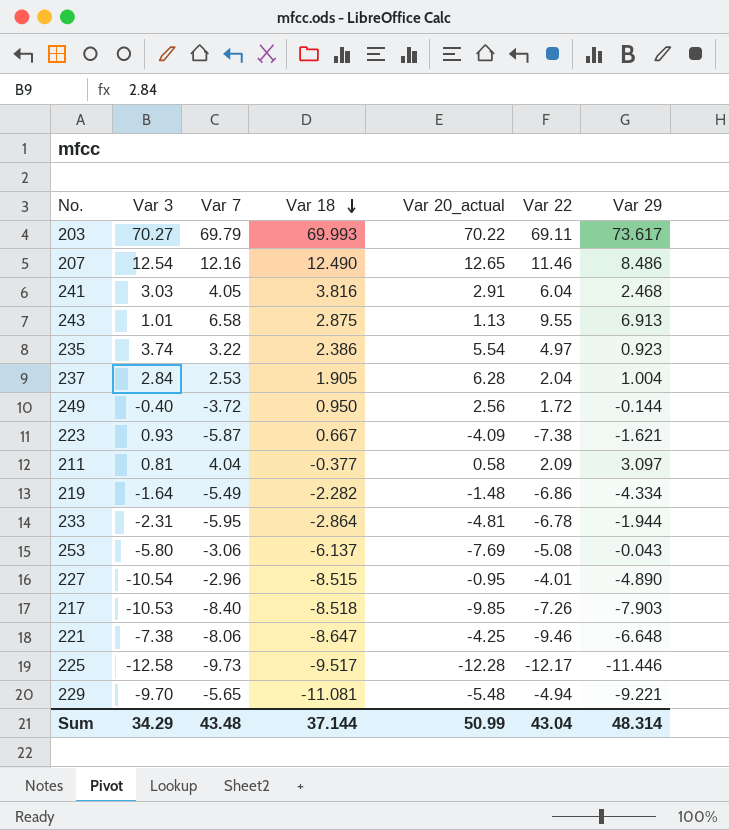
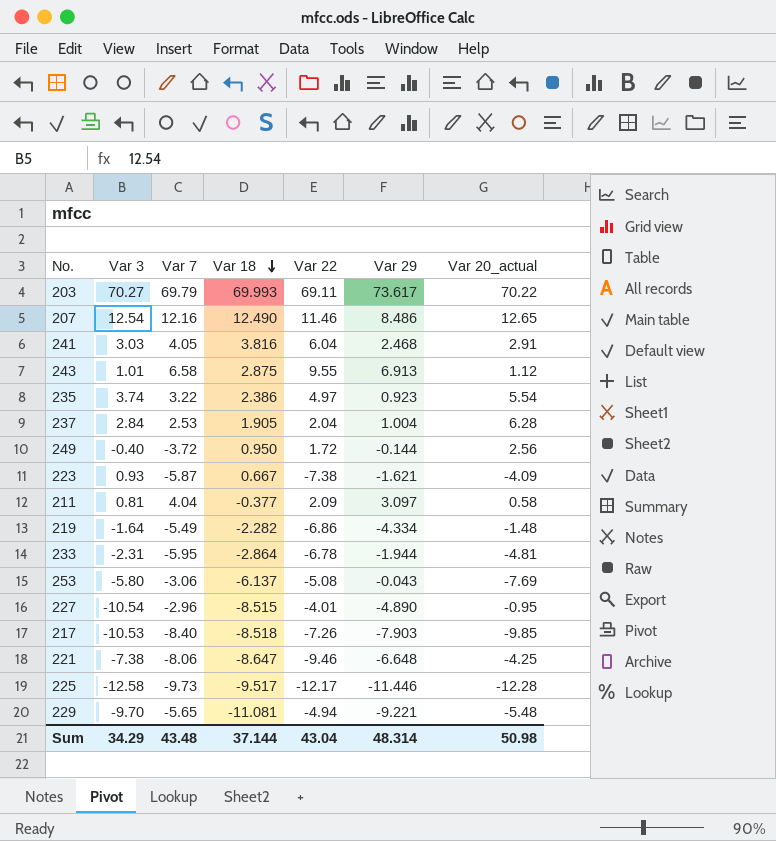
column Var 20_actual | position: 5 -> 7
243 | Var 20_actual: 1.13 -> 1.12
Sum | Var 20_actual: 50.99 -> 50.98

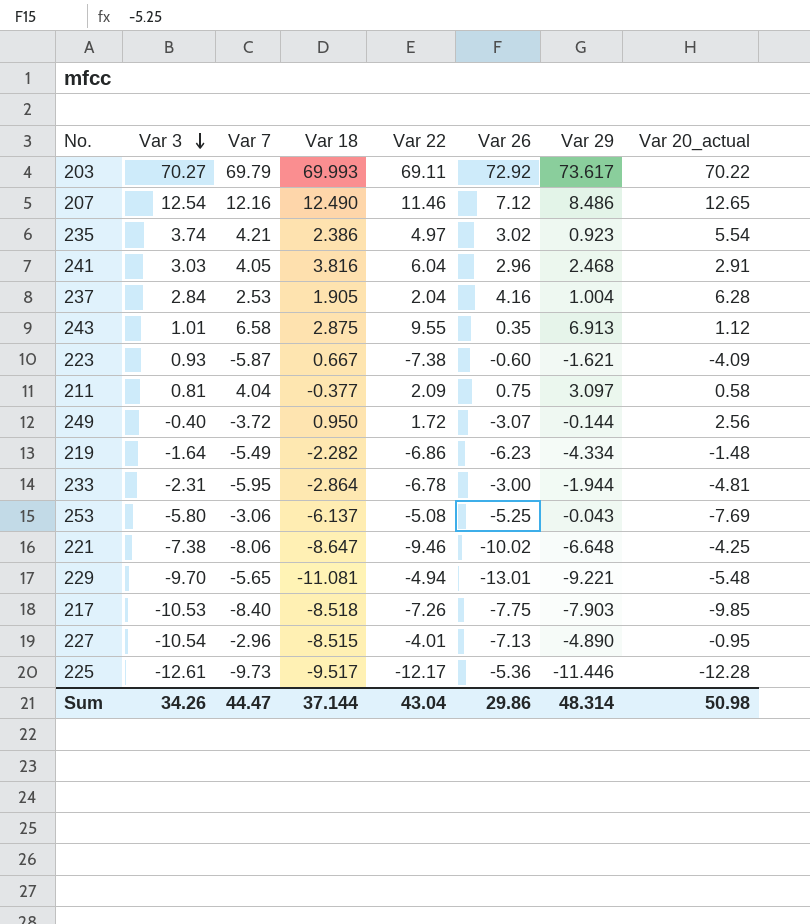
row order: Var 18 descending -> Var 3 descending
column Var 26 | position: none -> 6
235 | Var 7: 3.22 -> 4.21
225 | Var 3: -12.58 -> -12.61
Sum | Var 3: 34.29 -> 34.26
Sum | Var 7: 43.48 -> 44.47

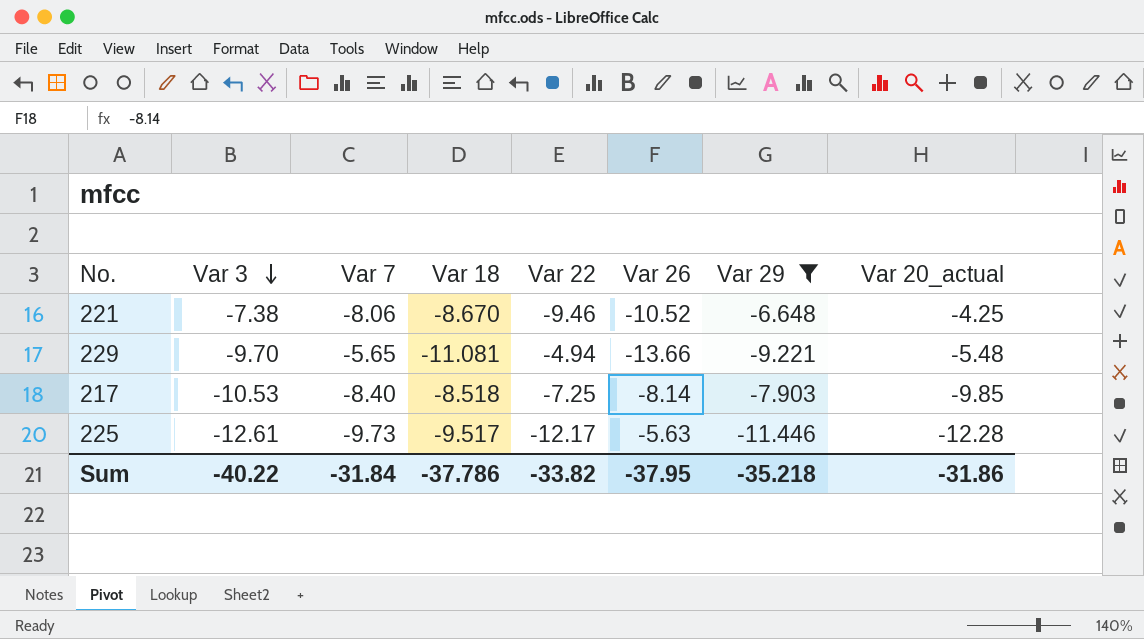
filter: none -> Var 29 <= -6.648
221 | Var 18: -8.647 -> -8.670
221 | Var 26: -10.02 -> -10.52
229 | Var 26: -13.01 -> -13.66
217 | Var 22: -7.26 -> -7.25
217 | Var 26: -7.75 -> -8.14
225 | Var 26: -5.36 -> -5.63
Sum | Var 3: 34.26 -> -40.22
Sum | Var 7: 44.47 -> -31.84
Sum | Var 18: 37.144 -> -37.786
Sum | Var 22: 43.04 -> -33.82
Sum | Var 26: 29.86 -> -37.95
Sum | Var 29: 48.314 -> -35.218
Sum | Var 20_actual: 50.98 -> -31.86

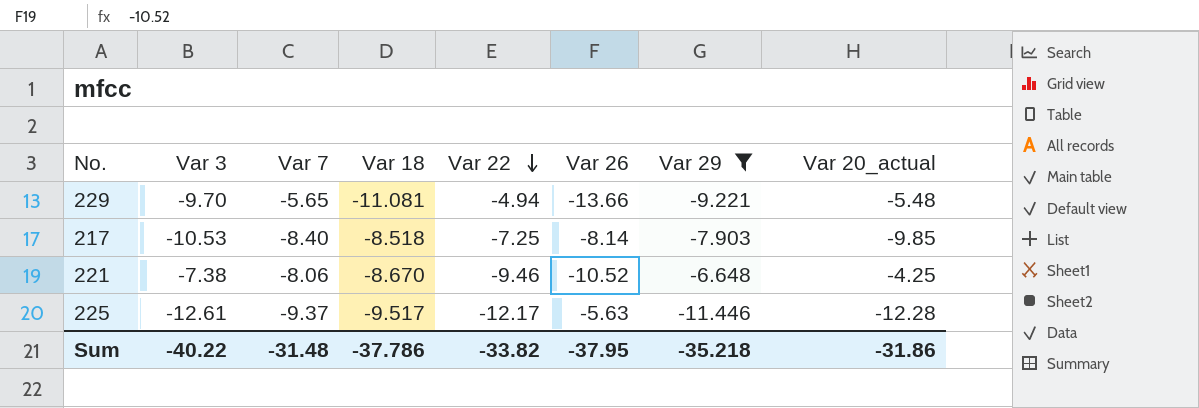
row order: Var 3 descending -> Var 22 descending
225 | Var 7: -9.73 -> -9.37
Sum | Var 7: -31.84 -> -31.48

